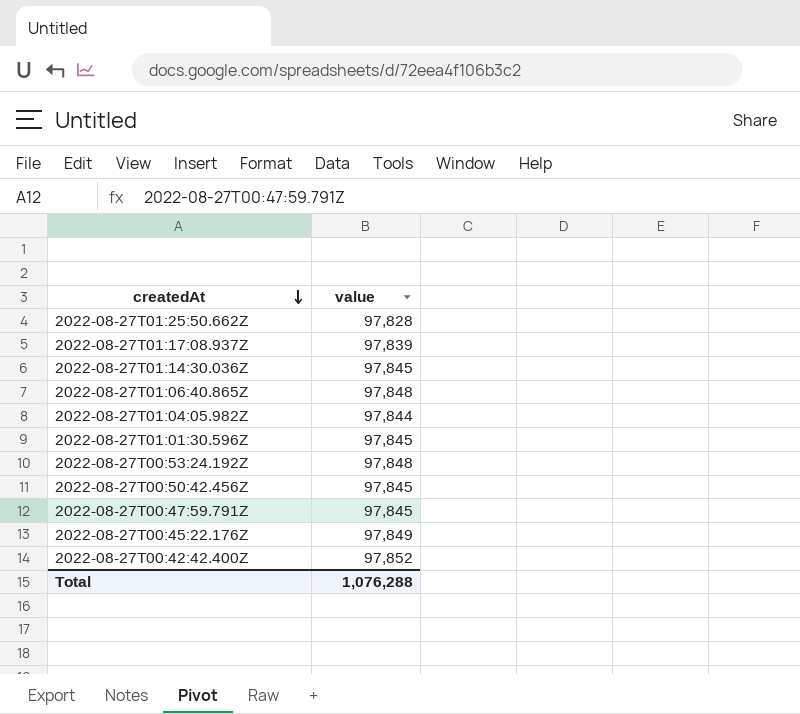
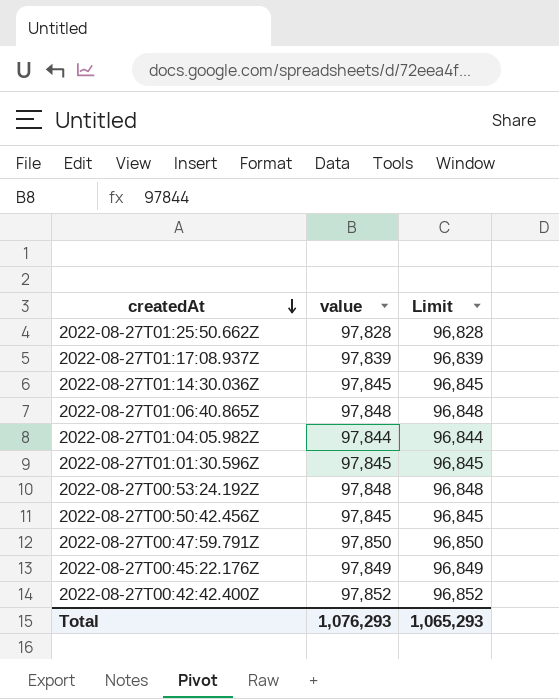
column Limit | formula: none -> [value] - 1000
2022-08-27T00:47:59.791Z | value: 97,845 -> 97,850
Total | value: 1,076,288 -> 1,076,293

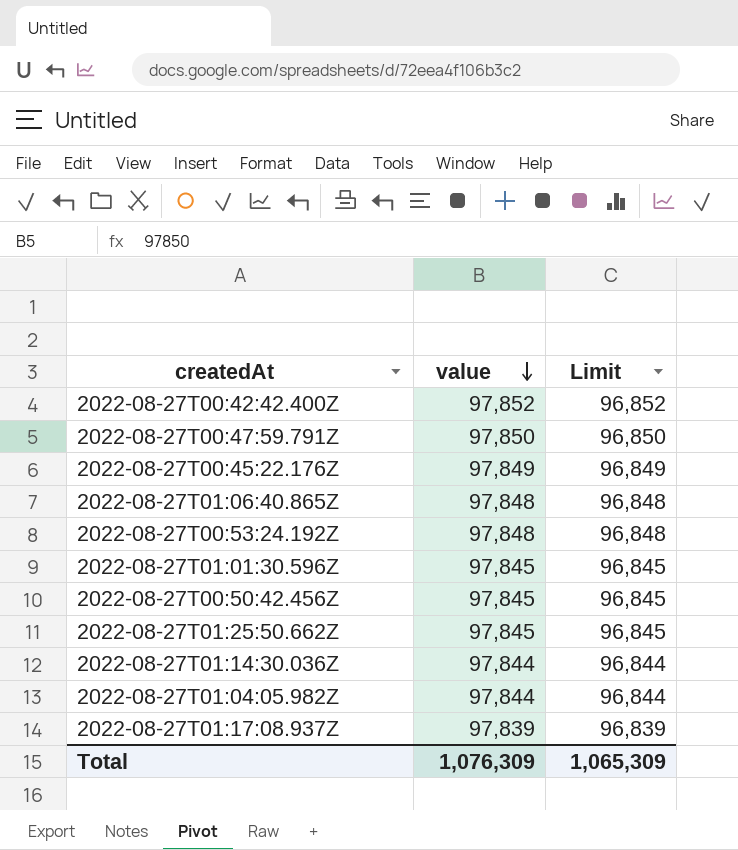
row order: createdAt descending -> value descending
2022-08-27T01:25:50.662Z | value: 97,828 -> 97,845
2022-08-27T01:25:50.662Z | Limit: 96,828 -> 96,845
2022-08-27T01:14:30.036Z | value: 97,845 -> 97,844
2022-08-27T01:14:30.036Z | Limit: 96,845 -> 96,844
Total | value: 1,076,293 -> 1,076,309
Total | Limit: 1,065,293 -> 1,065,309

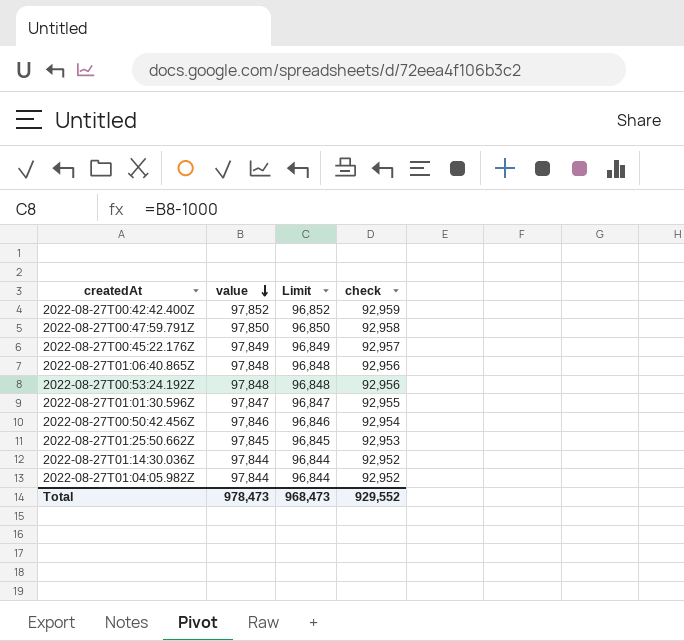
column check | formula: none -> [value] * 0.95
row 2022-08-27T01:17:08.937Z: 97,839 | 96,839 -> none
2022-08-27T01:01:30.596Z | value: 97,845 -> 97,847
2022-08-27T01:01:30.596Z | Limit: 96,845 -> 96,847
2022-08-27T00:50:42.456Z | value: 97,845 -> 97,846
2022-08-27T00:50:42.456Z | Limit: 96,845 -> 96,846
Total | value: 1,076,309 -> 978,473
Total | Limit: 1,065,309 -> 968,473

